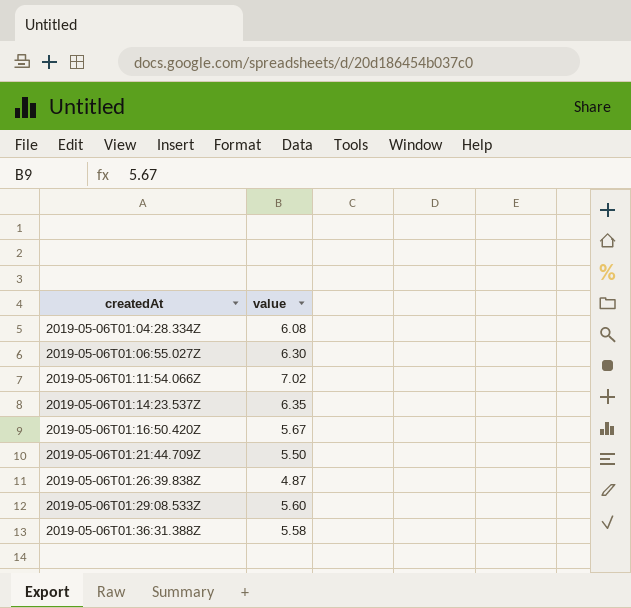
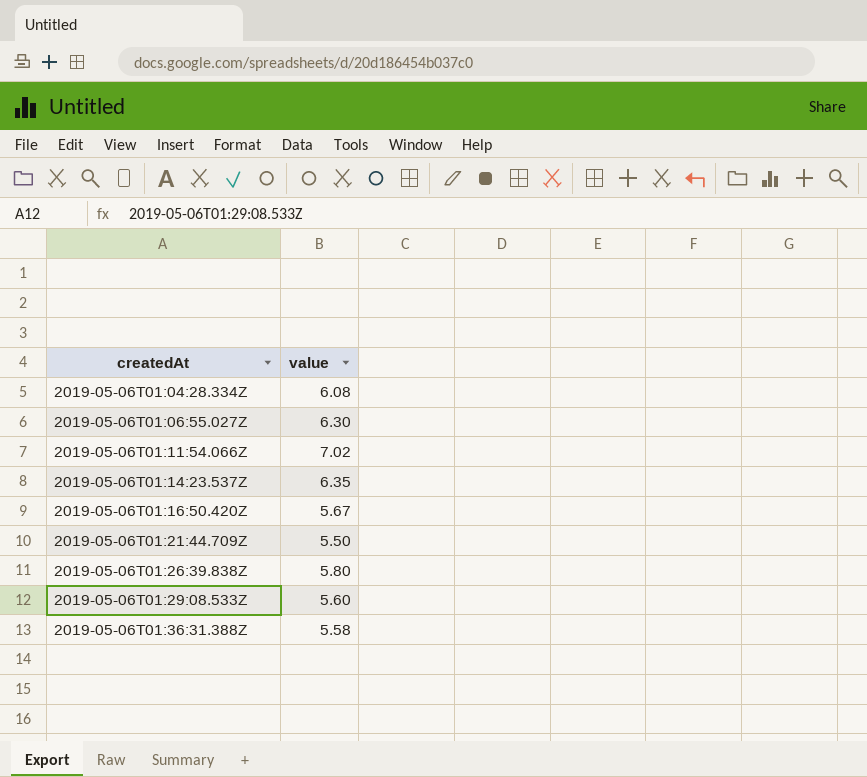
2019-05-06T01:26:39.838Z | value: 4.87 -> 5.80

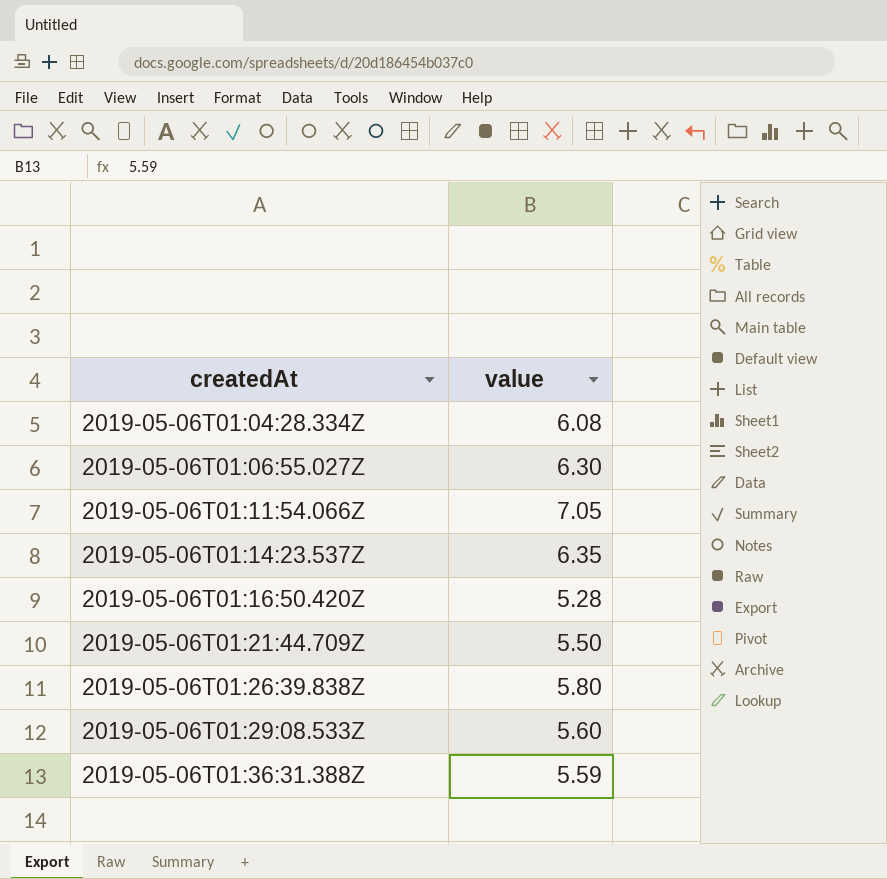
2019-05-06T01:11:54.066Z | value: 7.02 -> 7.05
2019-05-06T01:16:50.420Z | value: 5.67 -> 5.28
2019-05-06T01:36:31.388Z | value: 5.58 -> 5.59

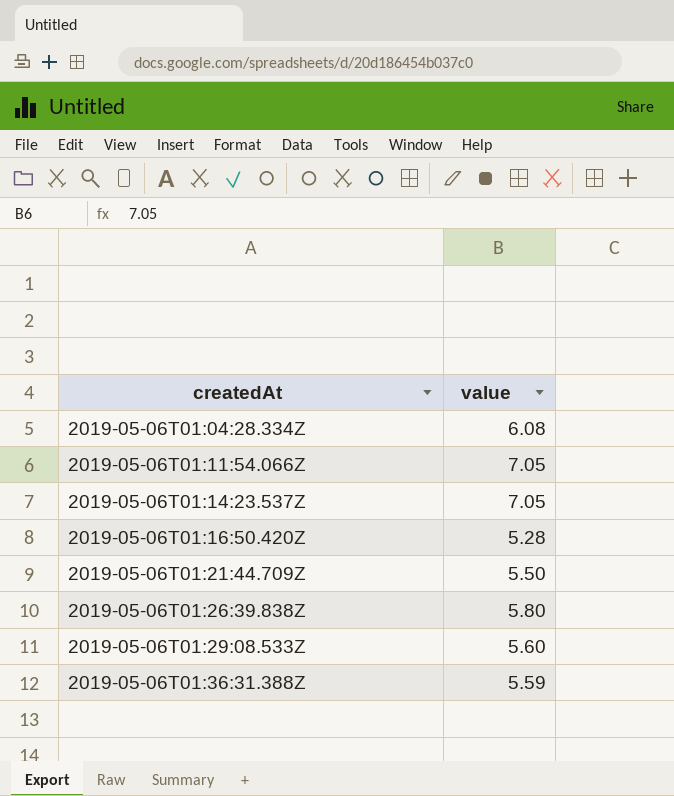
row 2019-05-06T01:06:55.027Z: 6.30 -> none
2019-05-06T01:14:23.537Z | value: 6.35 -> 7.05

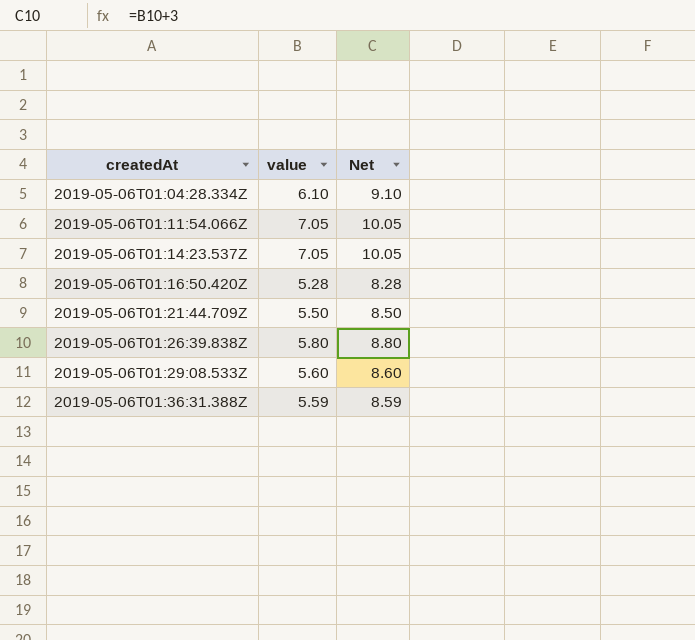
column Net | formula: none -> [value] + 3
2019-05-06T01:04:28.334Z | value: 6.08 -> 6.10

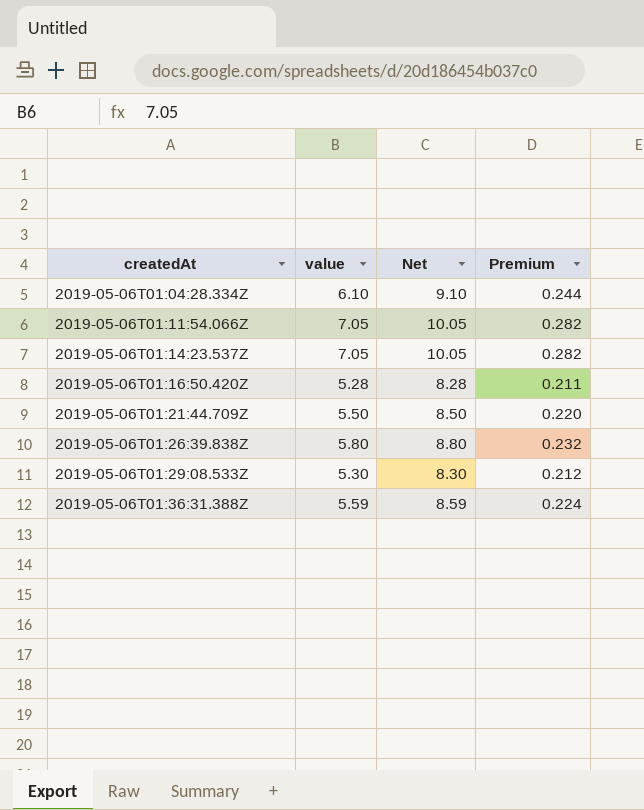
column Premium | formula: none -> [value] * 0.04
2019-05-06T01:29:08.533Z | value: 5.60 -> 5.30
2019-05-06T01:29:08.533Z | Net: 8.60 -> 8.30

